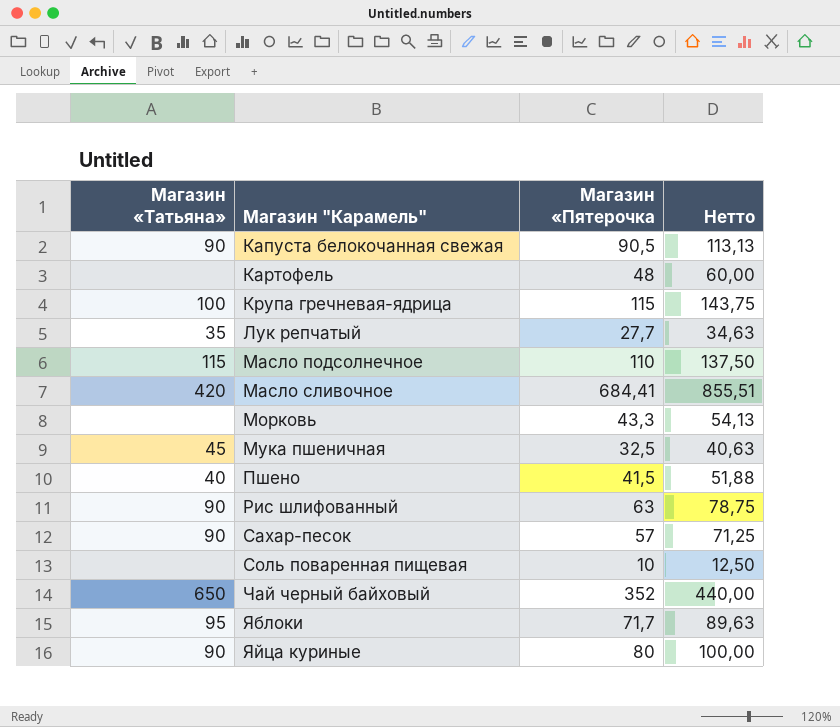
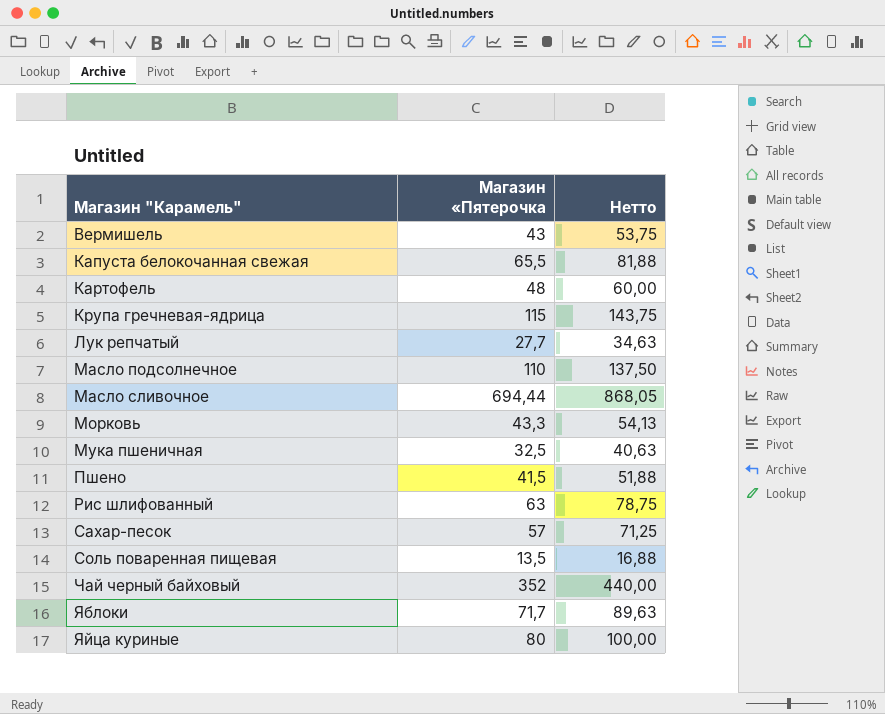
column Магазин «Татьяна» | position: 1 -> none
row Вермишель: none -> 43 | 53,75
Капуста белокочанная свежая | Магазин «Пятерочка: 90,5 -> 65,5
Капуста белокочанная свежая | Нетто: 113,13 -> 81,88
Масло сливочное | Магазин «Пятерочка: 684,41 -> 694,44
Масло сливочное | Нетто: 855,51 -> 868,05
Соль поваренная пищевая | Магазин «Пятерочка: 10 -> 13,5
Соль поваренная пищевая | Нетто: 12,50 -> 16,88

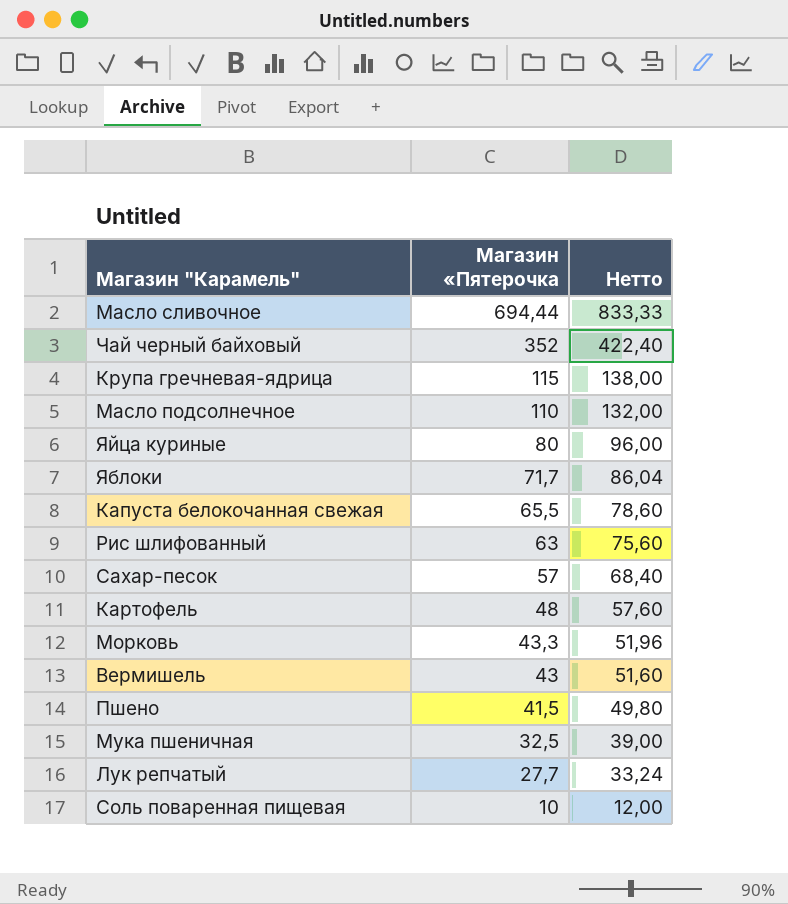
row order: Магазин "Карамель" ascending -> Магазин «Пятерочка descending
column Нетто | formula: [Магазин «Пятерочка] * 1,25 -> [Магазин «Пятерочка] * 1,2
Соль поваренная пищевая | Магазин «Пятерочка: 13,5 -> 10

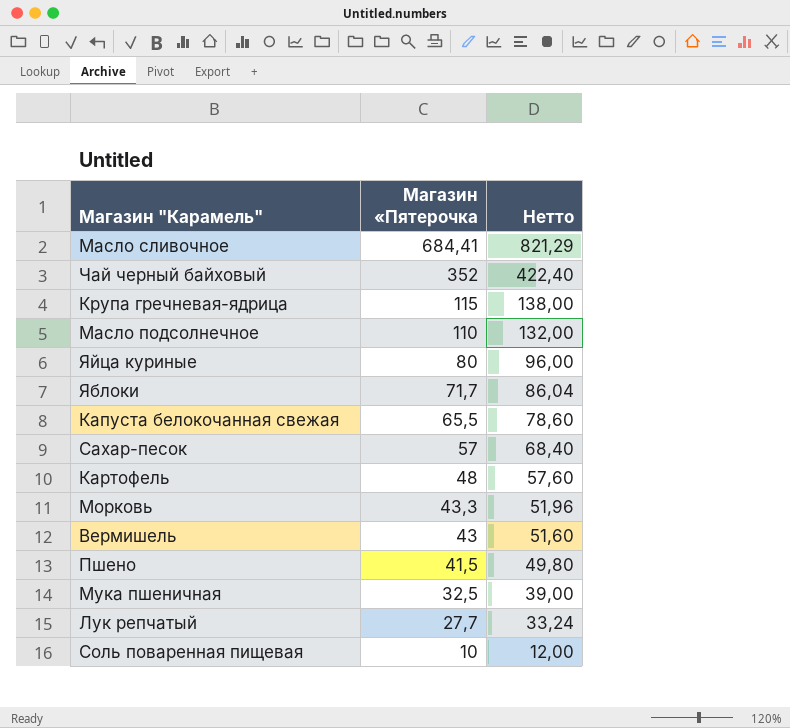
row Рис шлифованный: 63 | 75,60 -> none
Масло сливочное | Магазин «Пятерочка: 694,44 -> 684,41
Масло сливочное | Нетто: 833,33 -> 821,29

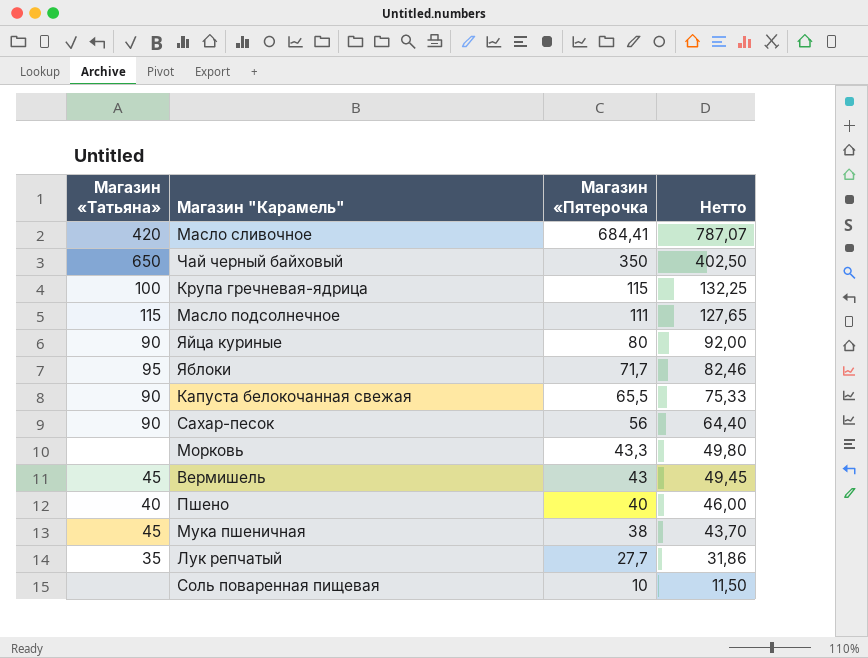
column Магазин «Татьяна» | position: none -> 1
column Нетто | formula: [Магазин «Пятерочка] * 1,2 -> [Магазин «Пятерочка] * 1,15
row Картофель: 48 | 57,60 -> none
Чай черный байховый | Магазин «Пятерочка: 352 -> 350
Масло подсолнечное | Магазин «Пятерочка: 110 -> 111
Сахар-песок | Магазин «Пятерочка: 57 -> 56
Пшено | Магазин «Пятерочка: 41,5 -> 40
Мука пшеничная | Магазин «Пятерочка: 32,5 -> 38

